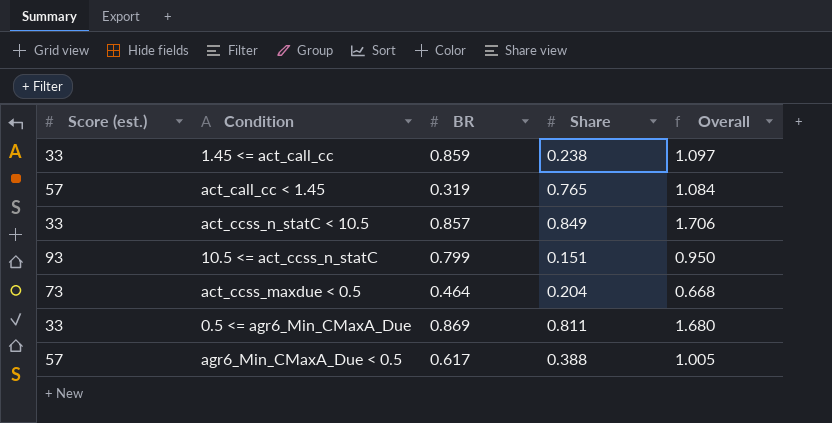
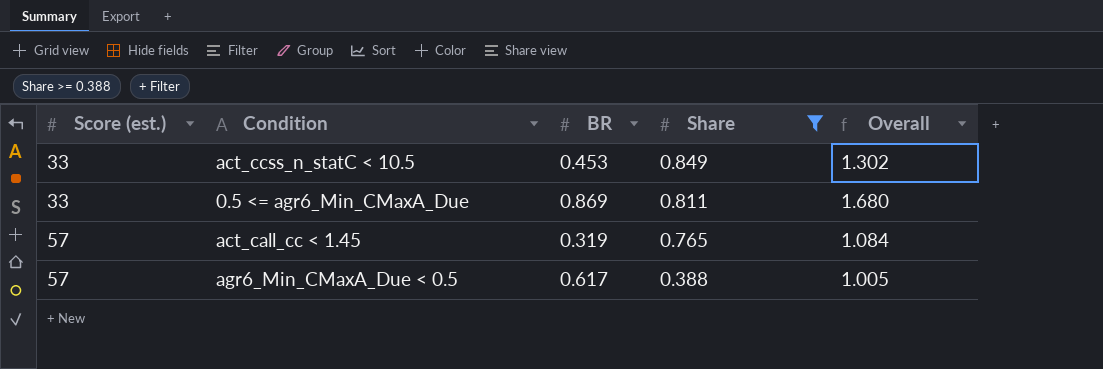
filter: none -> Share >= 0.388
row order: none -> Score (est.) ascending
act_ccss_n_statC < 10.5 | BR: 0.857 -> 0.453
act_ccss_n_statC < 10.5 | Overall: 1.706 -> 1.302

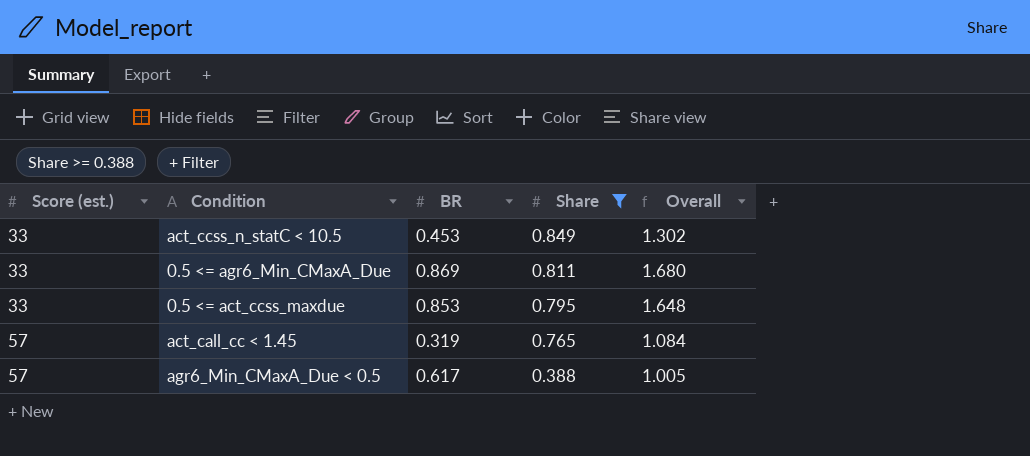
row 0.5 <= act_ccss_maxdue: none -> 33 | 0.853 | 0.795 | 1.648

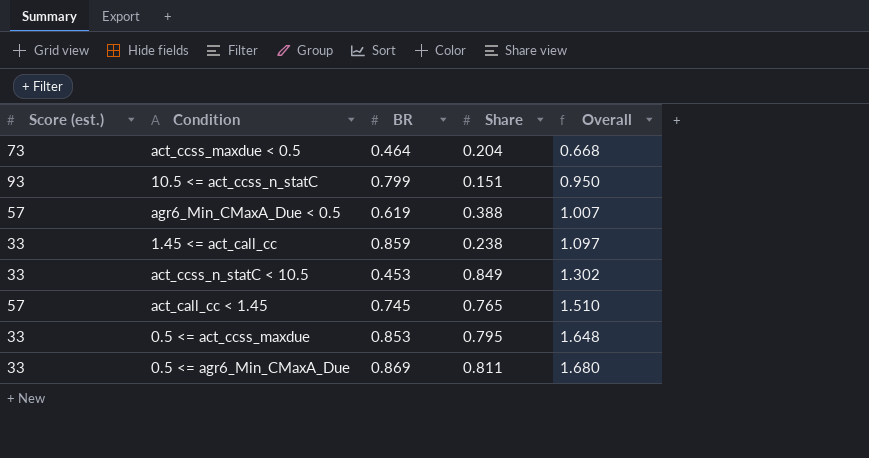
filter: Share >= 0.388 -> none
row order: Score (est.) ascending -> Overall ascending
agr6_Min_CMaxA_Due < 0.5 | BR: 0.617 -> 0.619
agr6_Min_CMaxA_Due < 0.5 | Overall: 1.005 -> 1.007
act_call_cc < 1.45 | BR: 0.319 -> 0.745
act_call_cc < 1.45 | Overall: 1.084 -> 1.510

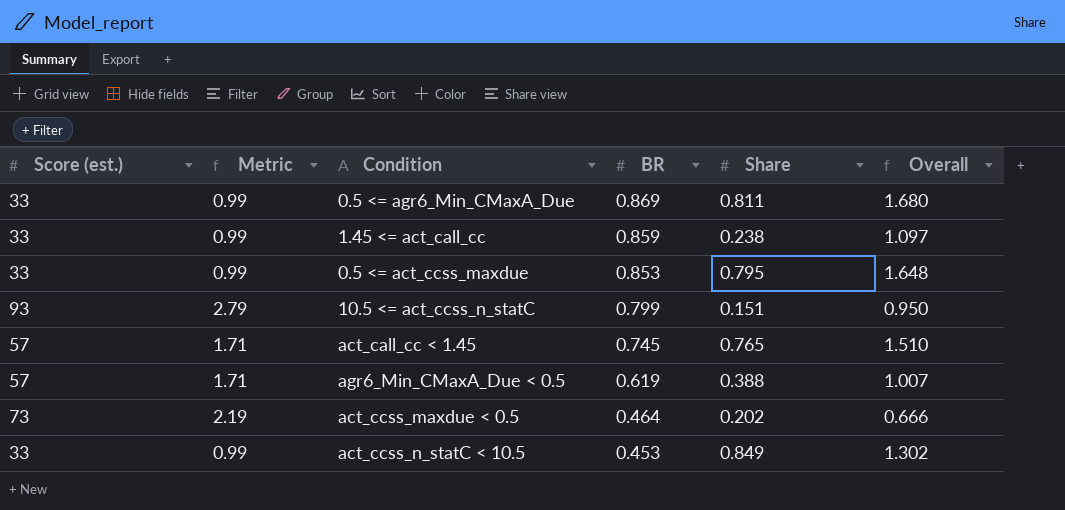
row order: Overall ascending -> BR descending
column Metric | formula: none -> [Score (est.)] * 0.03
act_ccss_maxdue < 0.5 | Share: 0.204 -> 0.202
act_ccss_maxdue < 0.5 | Overall: 0.668 -> 0.666

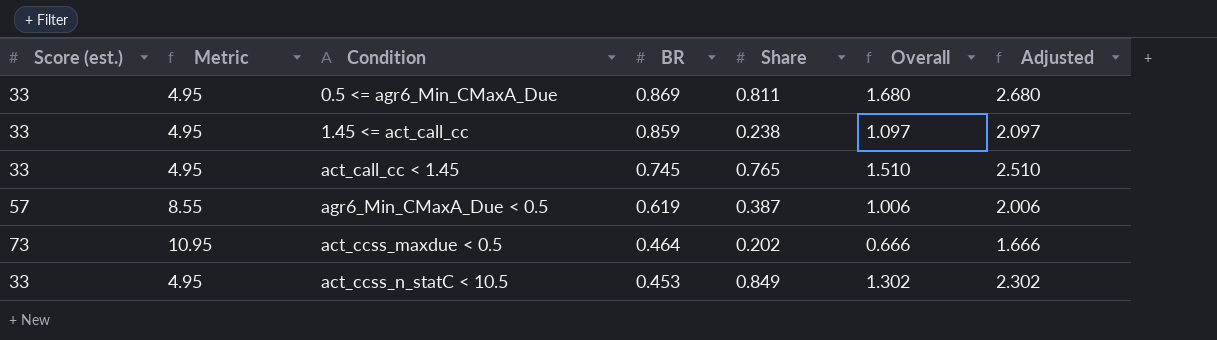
column Metric | formula: [Score (est.)] * 0.03 -> [Score (est.)] * 0.15
column Adjusted | formula: none -> [Overall] + 1
row 0.5 <= act_ccss_maxdue: 33 | 0.99 | 0.853 | 0.795 | 1.648 -> none
row 10.5 <= act_ccss_n_statC: 93 | 2.79 | 0.799 | 0.151 | 0.950 -> none
act_call_cc < 1.45 | Score (est.): 57 -> 33
agr6_Min_CMaxA_Due < 0.5 | Share: 0.388 -> 0.387
agr6_Min_CMaxA_Due < 0.5 | Overall: 1.007 -> 1.006

